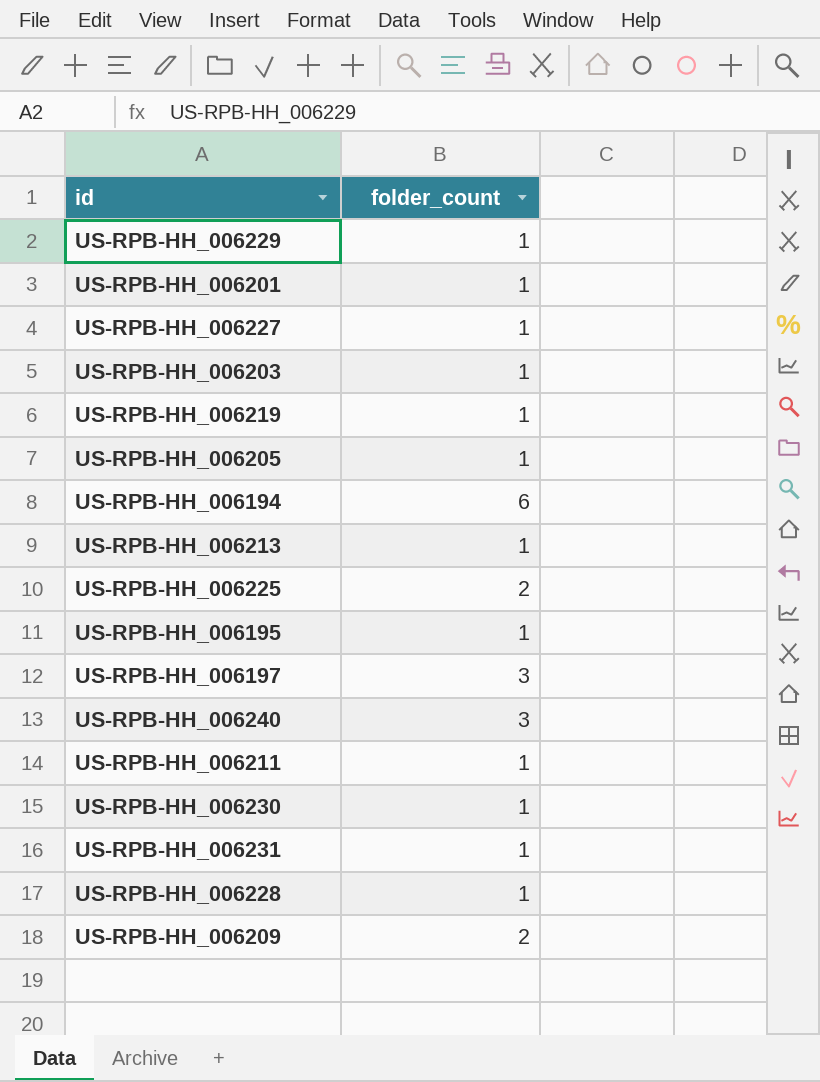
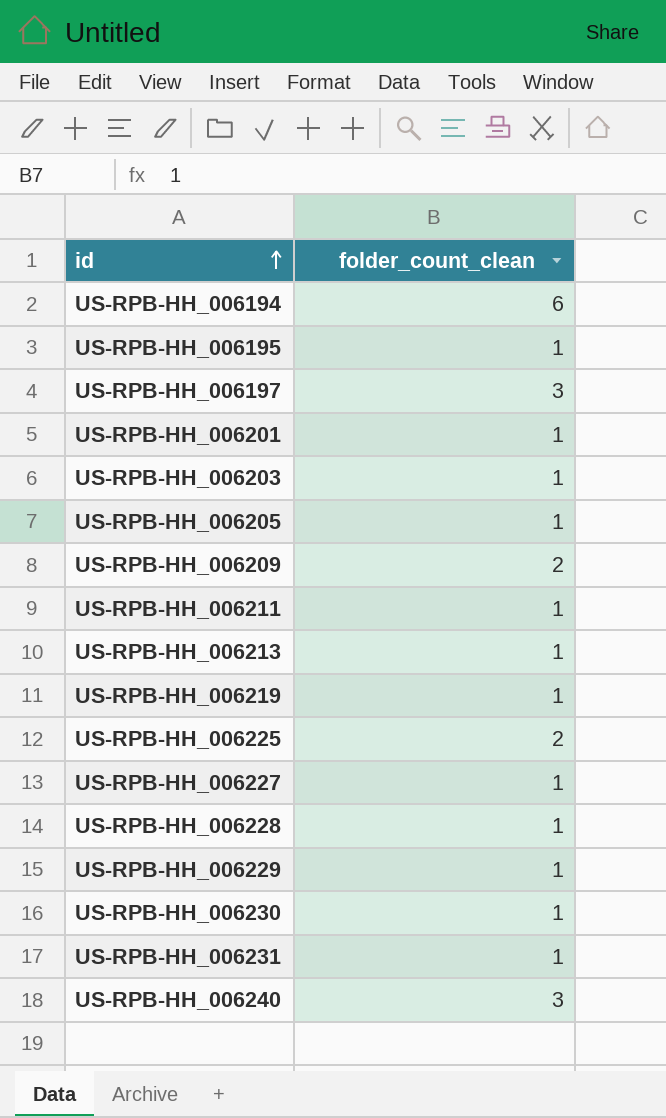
row order: none -> id ascending
column name: folder_count -> folder_count_clean

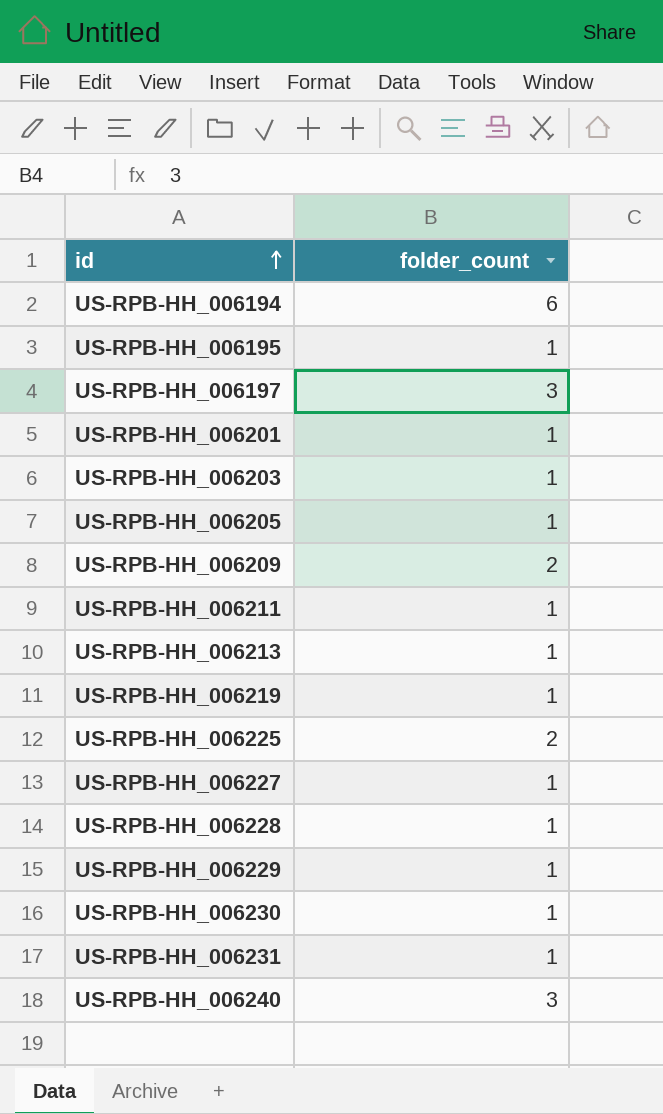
column name: folder_count_clean -> folder_count

